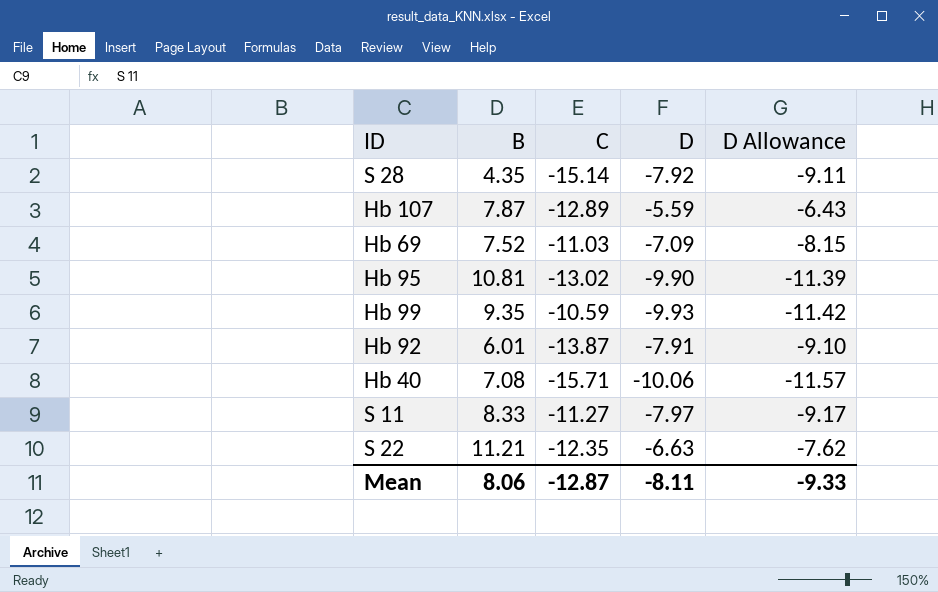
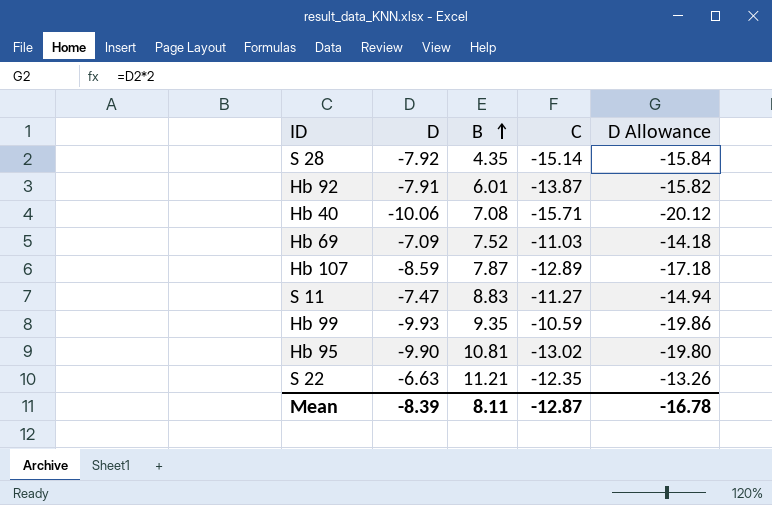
row order: none -> B ascending
column D | position: 4 -> 2
column D Allowance | formula: [D] * 1.15 -> [D] * 2
Hb 107 | D: -5.59 -> -8.59
S 11 | D: -7.97 -> -7.47
S 11 | B: 8.33 -> 8.83
Mean | D: -8.11 -> -8.39
Mean | B: 8.06 -> 8.11
Mean | D Allowance: -9.33 -> -16.78

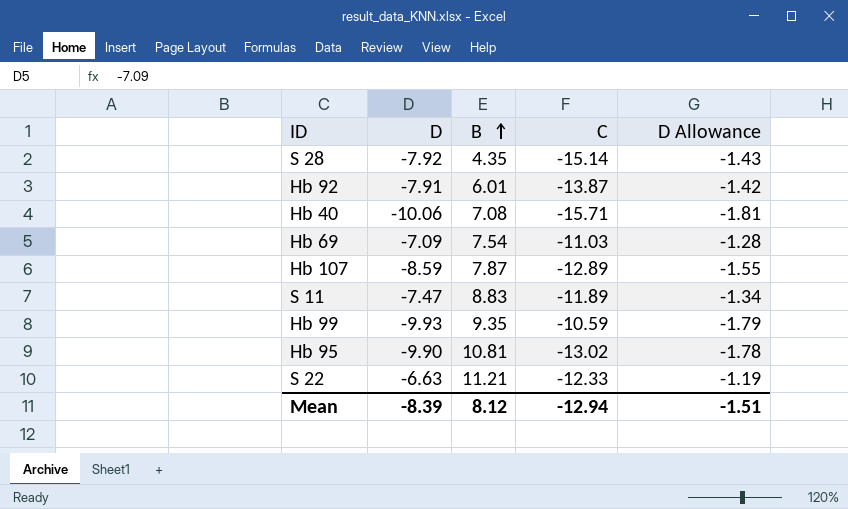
column D Allowance | formula: [D] * 2 -> [D] * 0.18
Hb 69 | B: 7.52 -> 7.54
S 11 | C: -11.27 -> -11.89
S 22 | C: -12.35 -> -12.33
Mean | B: 8.11 -> 8.12
Mean | C: -12.87 -> -12.94
Mean | D Allowance: -16.78 -> -1.51

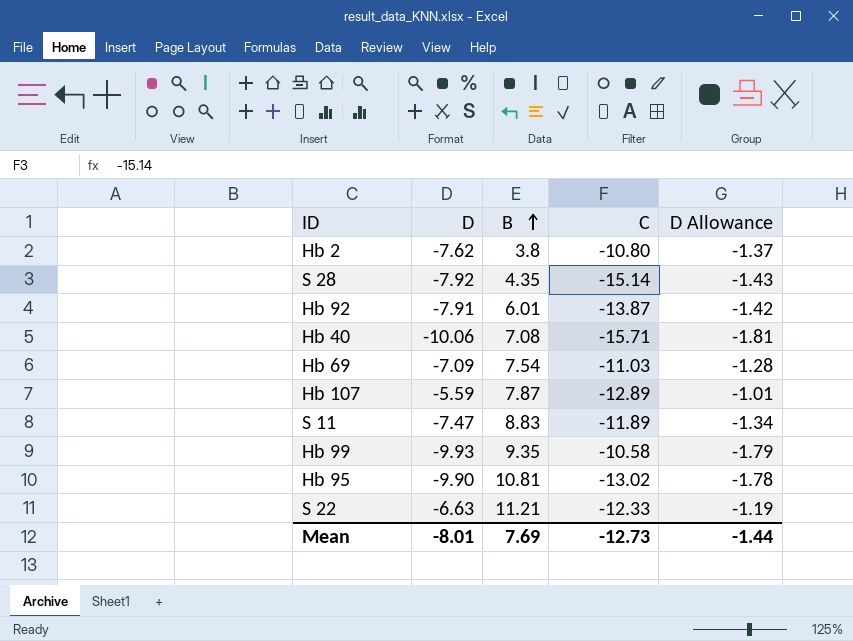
row Hb 2: none -> -7.62 | 3.8 | -10.80 | -1.37
Hb 107 | D: -8.59 -> -5.59
Hb 107 | D Allowance: -1.55 -> -1.01
Hb 99 | C: -10.59 -> -10.58
Mean | D: -8.39 -> -8.01
Mean | B: 8.12 -> 7.69
Mean | C: -12.94 -> -12.73
Mean | D Allowance: -1.51 -> -1.44

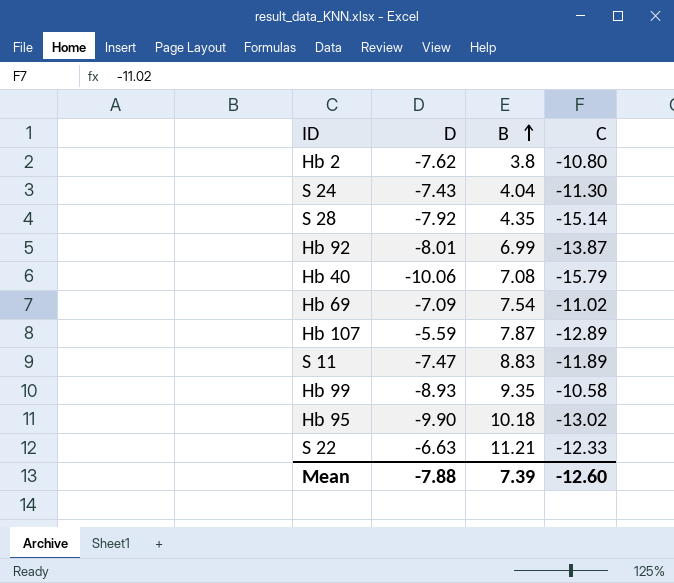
column D Allowance | formula: [D] * 0.18 -> none
row S 24: none -> -7.43 | 4.04 | -11.30
Hb 92 | D: -7.91 -> -8.01
Hb 92 | B: 6.01 -> 6.99
Hb 40 | C: -15.71 -> -15.79
Hb 69 | C: -11.03 -> -11.02
Hb 99 | D: -9.93 -> -8.93
Hb 95 | B: 10.81 -> 10.18
Mean | D: -8.01 -> -7.88
Mean | B: 7.69 -> 7.39
Mean | C: -12.73 -> -12.60

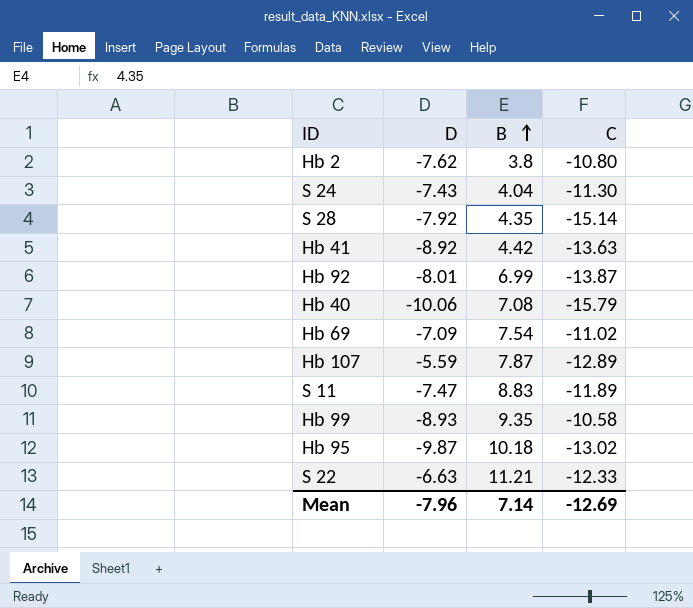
row Hb 41: none -> -8.92 | 4.42 | -13.63
Hb 95 | D: -9.90 -> -9.87
Mean | D: -7.88 -> -7.96
Mean | B: 7.39 -> 7.14
Mean | C: -12.60 -> -12.69

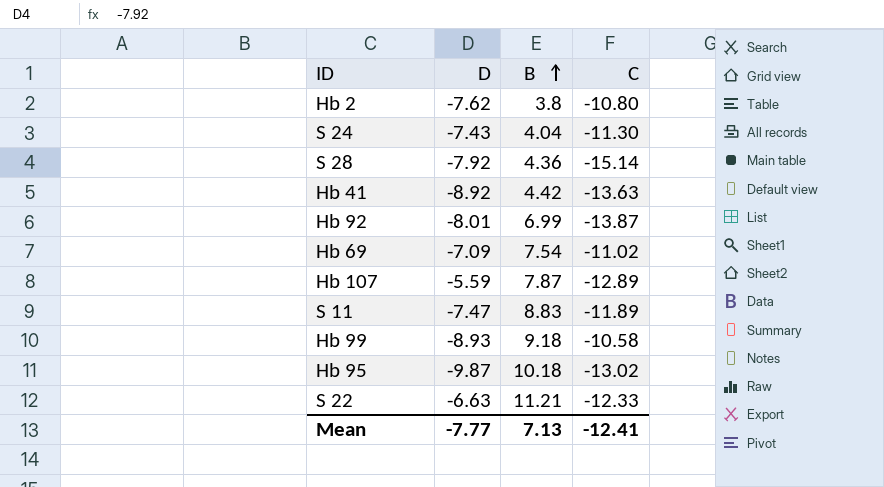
row Hb 40: -10.06 | 7.08 | -15.79 -> none
S 28 | B: 4.35 -> 4.36
Hb 99 | B: 9.35 -> 9.18
Mean | D: -7.96 -> -7.77
Mean | B: 7.14 -> 7.13
Mean | C: -12.69 -> -12.41

